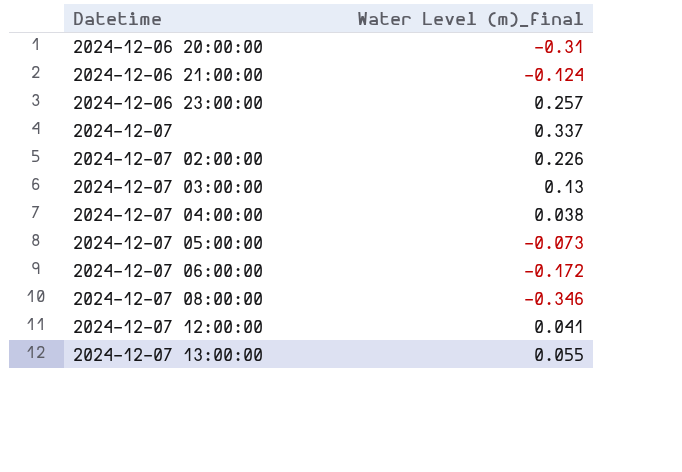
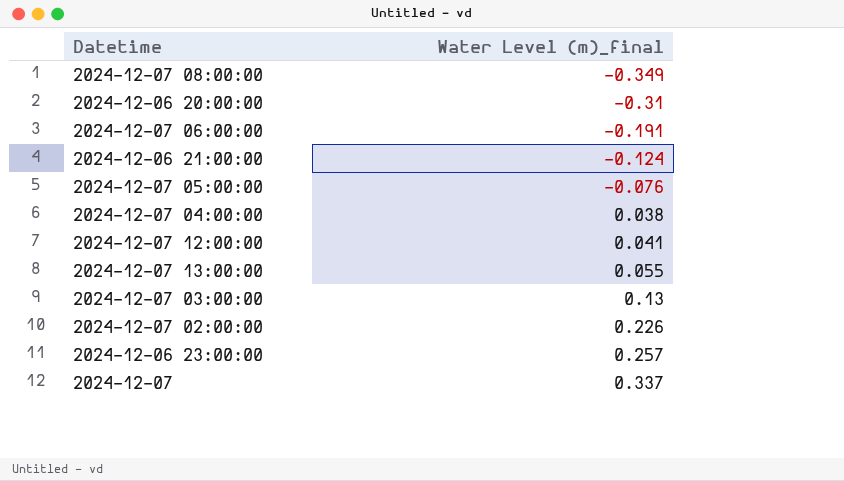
row order: Datetime ascending -> Water Level (m)_final ascending
2024-12-07 08:00:00 | Water Level (m)_final: -0.346 -> -0.349
2024-12-07 06:00:00 | Water Level (m)_final: -0.172 -> -0.191
2024-12-07 05:00:00 | Water Level (m)_final: -0.073 -> -0.076

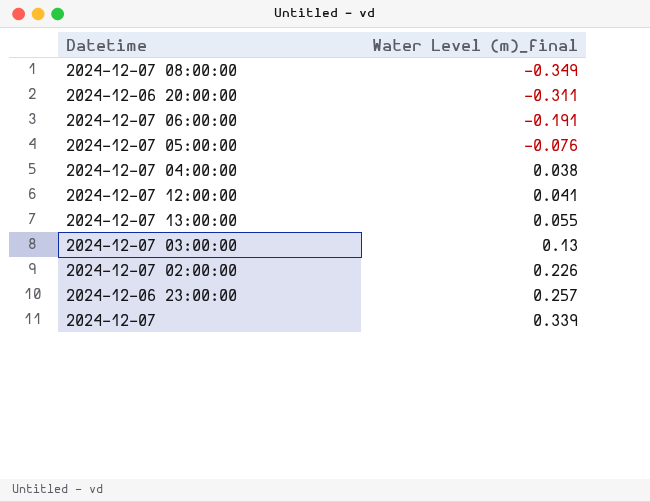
row 2024-12-06 21:00:00: -0.124 -> none
2024-12-06 20:00:00 | Water Level (m)_final: -0.31 -> -0.311
2024-12-07 | Water Level (m)_final: 0.337 -> 0.339

